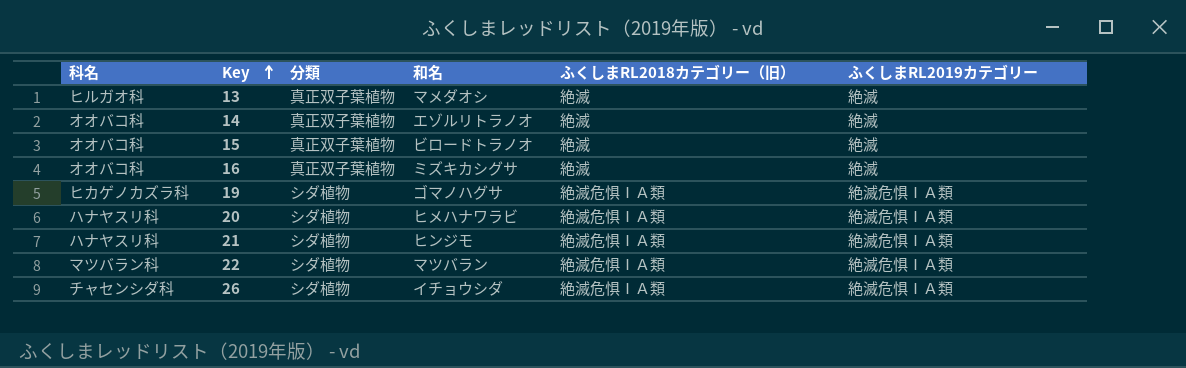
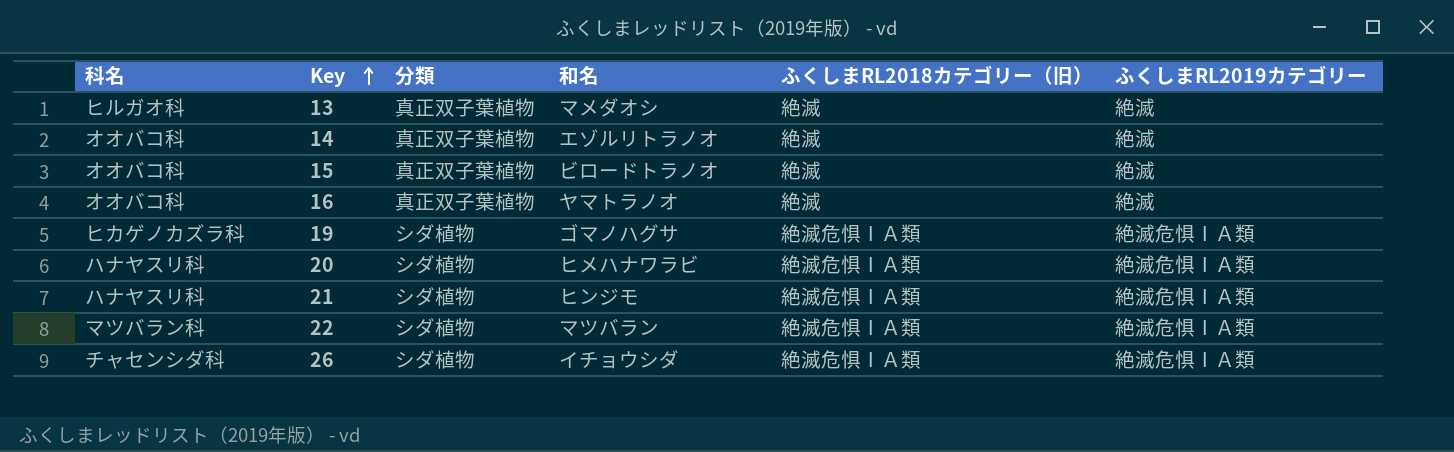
16 | 和名: ミズキカシグサ -> ヤマトラノオ

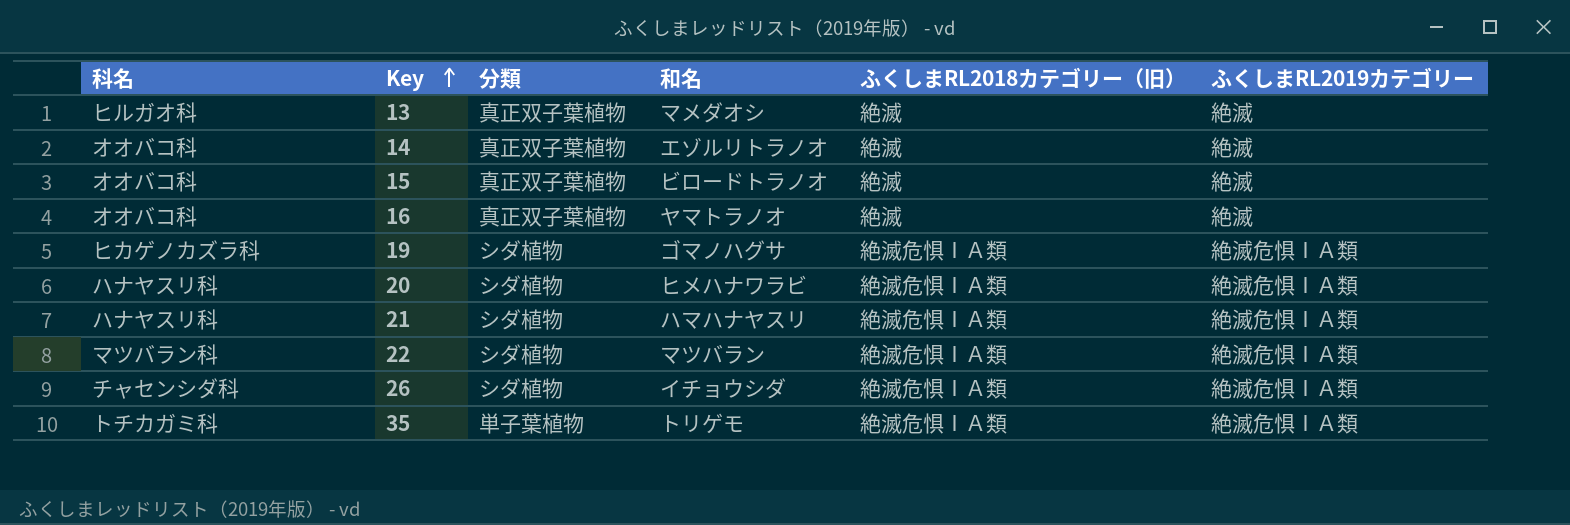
21 | 和名: ヒンジモ -> ハマハナヤスリ
row 35: none -> トチカガミ科 | 単子葉植物 | トリゲモ | 絶滅危惧ⅠＡ類 | 絶滅危惧ⅠＡ類

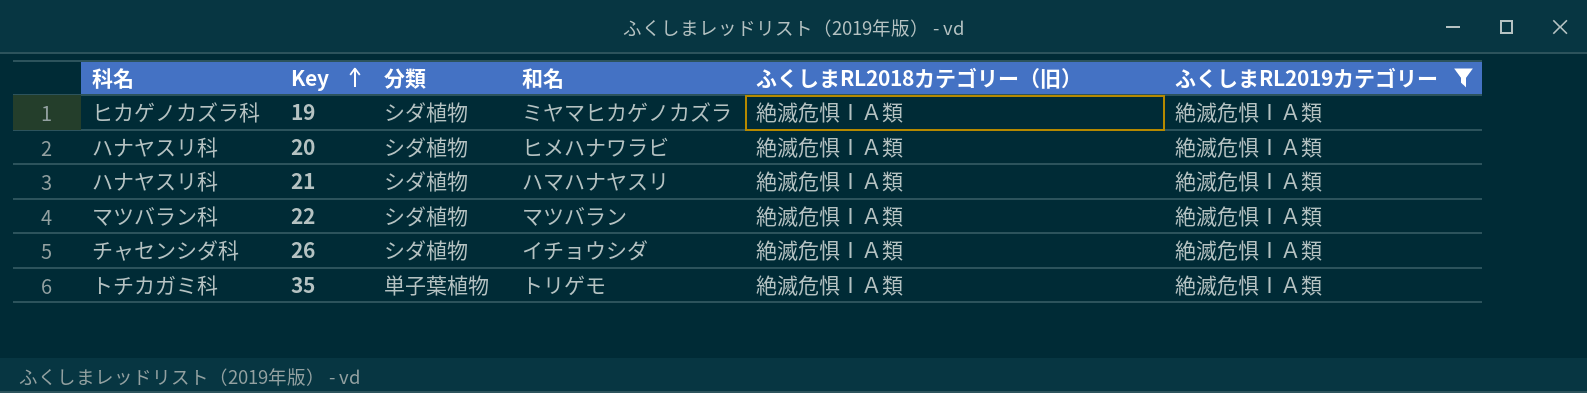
filter: none -> ふくしまRL2019カテゴリー = 絶滅危惧ⅠＡ類
19 | 和名: ゴマノハグサ -> ミヤマヒカゲノカズラ

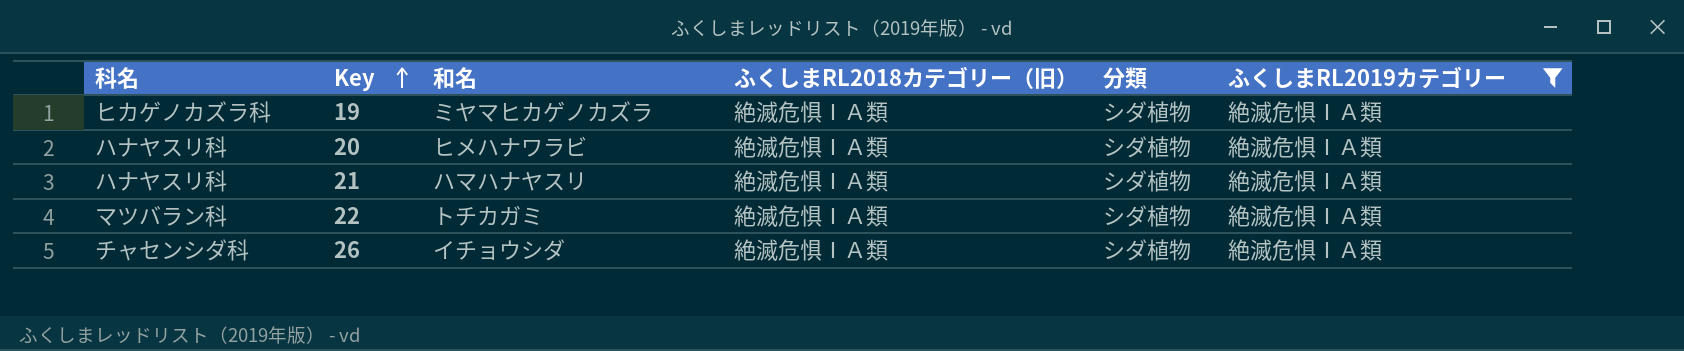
column 分類 | position: 3 -> 5
row 35: トチカガミ科 | 単子葉植物 | トリゲモ | 絶滅危惧ⅠＡ類 | 絶滅危惧ⅠＡ類 -> none
22 | 和名: マツバラン -> トチカガミ

